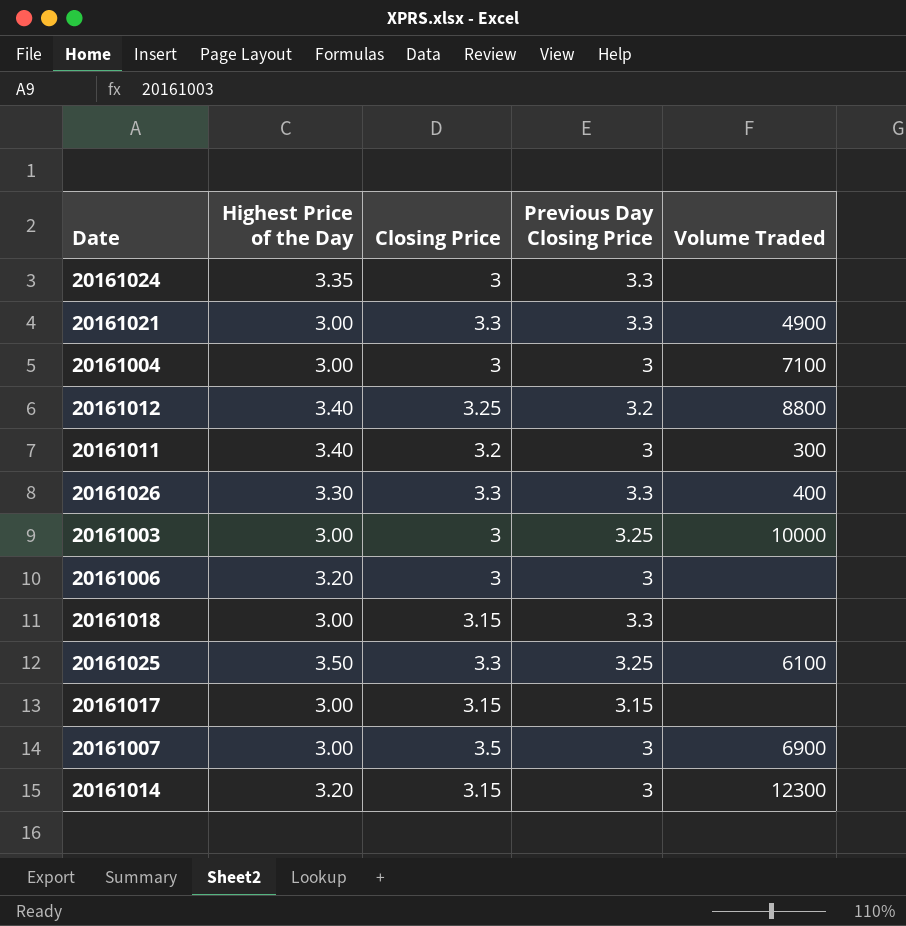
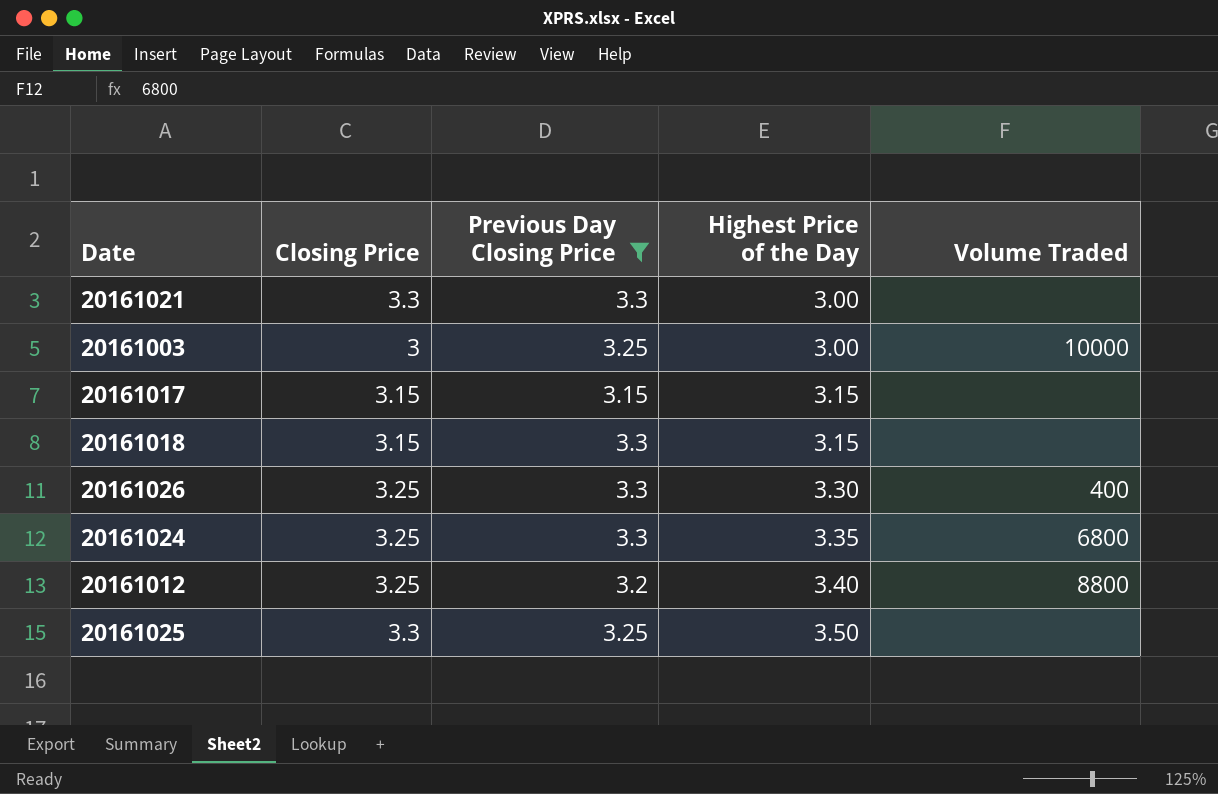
filter: none -> Previous Day Closing Price != 3
row order: none -> Highest Price of the Day ascending
column Highest Price of the Day | position: 2 -> 4
20161021 | Volume Traded: 4900 -> none
20161017 | Highest Price of the Day: 3.00 -> 3.15
20161018 | Highest Price of the Day: 3.00 -> 3.15
20161026 | Closing Price: 3.3 -> 3.25
20161024 | Closing Price: 3 -> 3.25
20161024 | Volume Traded: none -> 6800
20161025 | Volume Traded: 6100 -> none

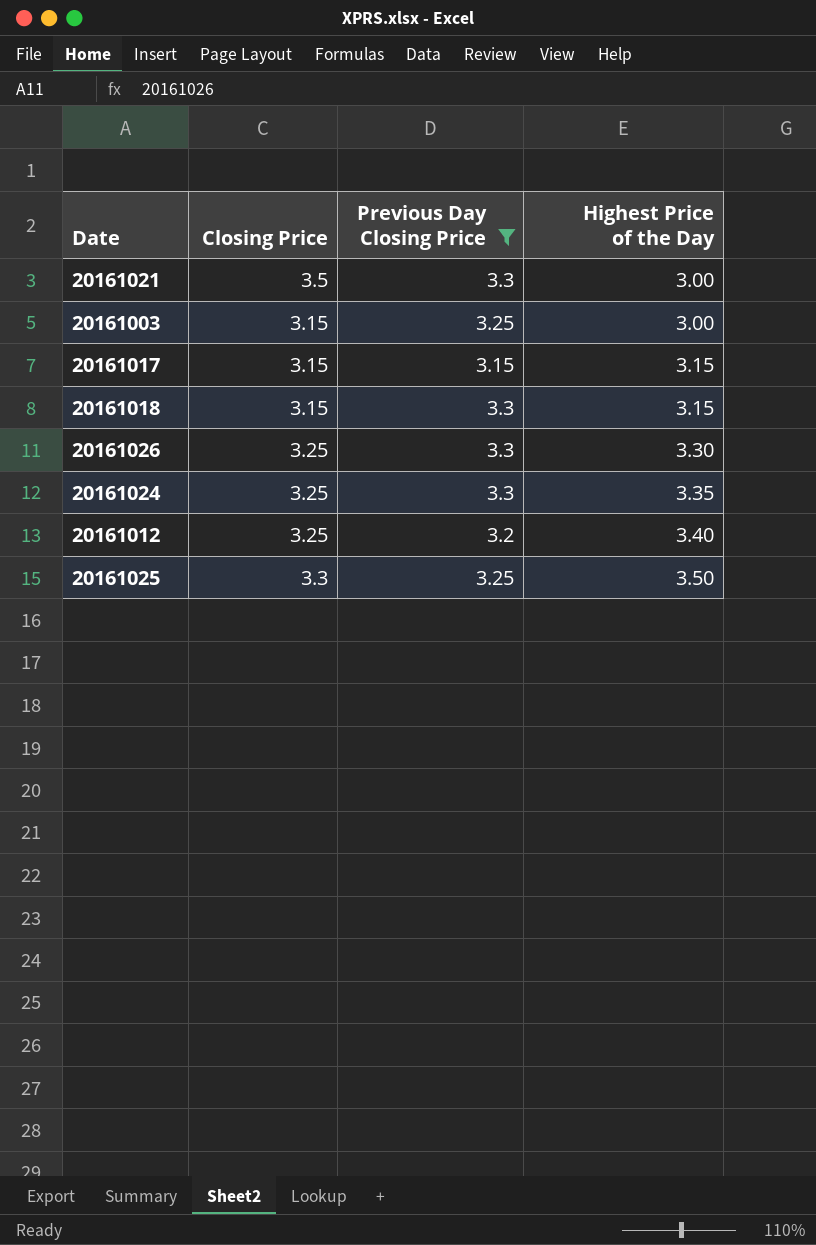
column Volume Traded | position: 5 -> none
20161021 | Closing Price: 3.3 -> 3.5
20161003 | Closing Price: 3 -> 3.15

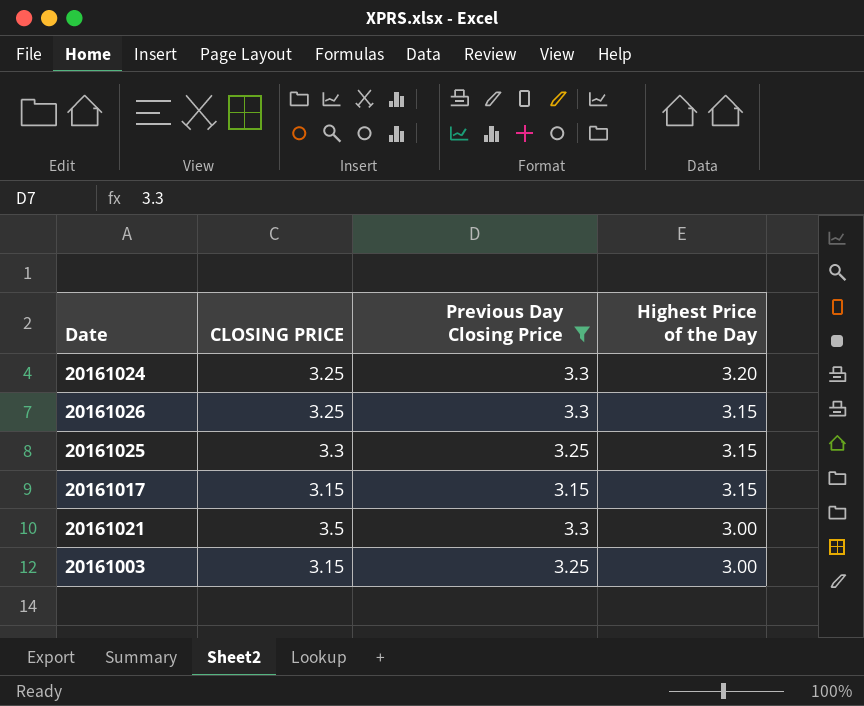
row order: Highest Price of the Day ascending -> Highest Price of the Day descending
column name: Closing Price -> CLOSING PRICE
row 20161018: 3.15 | 3.3 | 3.15 -> none
row 20161012: 3.25 | 3.2 | 3.40 -> none
20161024 | Highest Price of the Day: 3.35 -> 3.20
20161026 | Highest Price of the Day: 3.30 -> 3.15
20161025 | Highest Price of the Day: 3.50 -> 3.15

